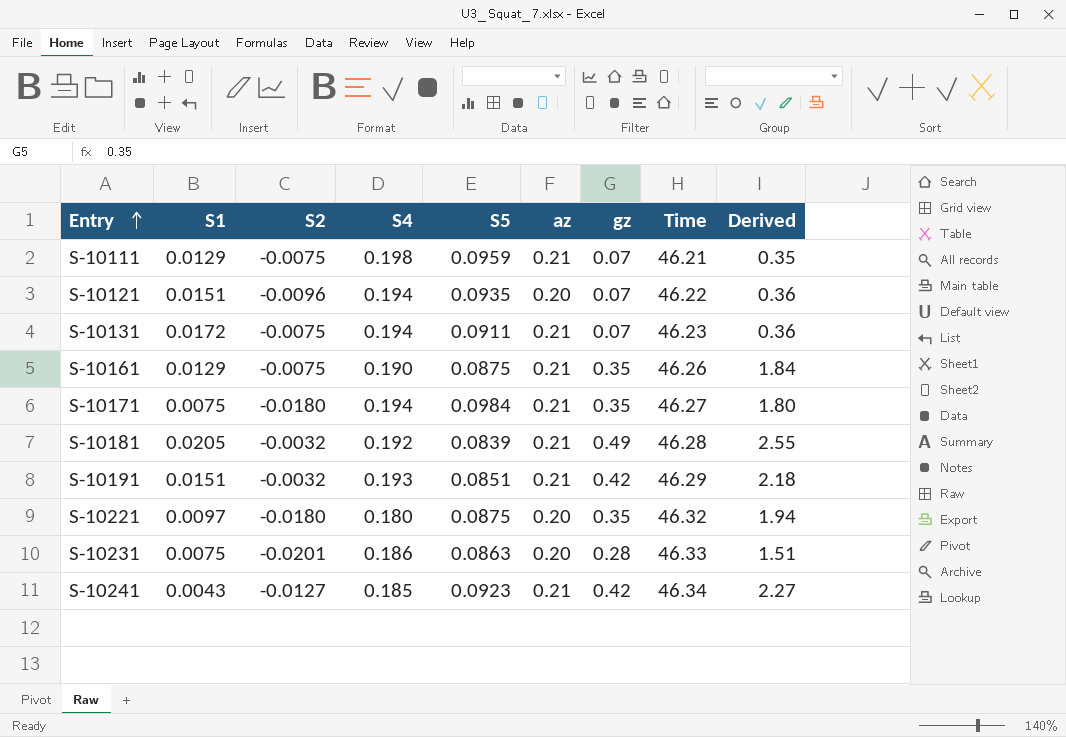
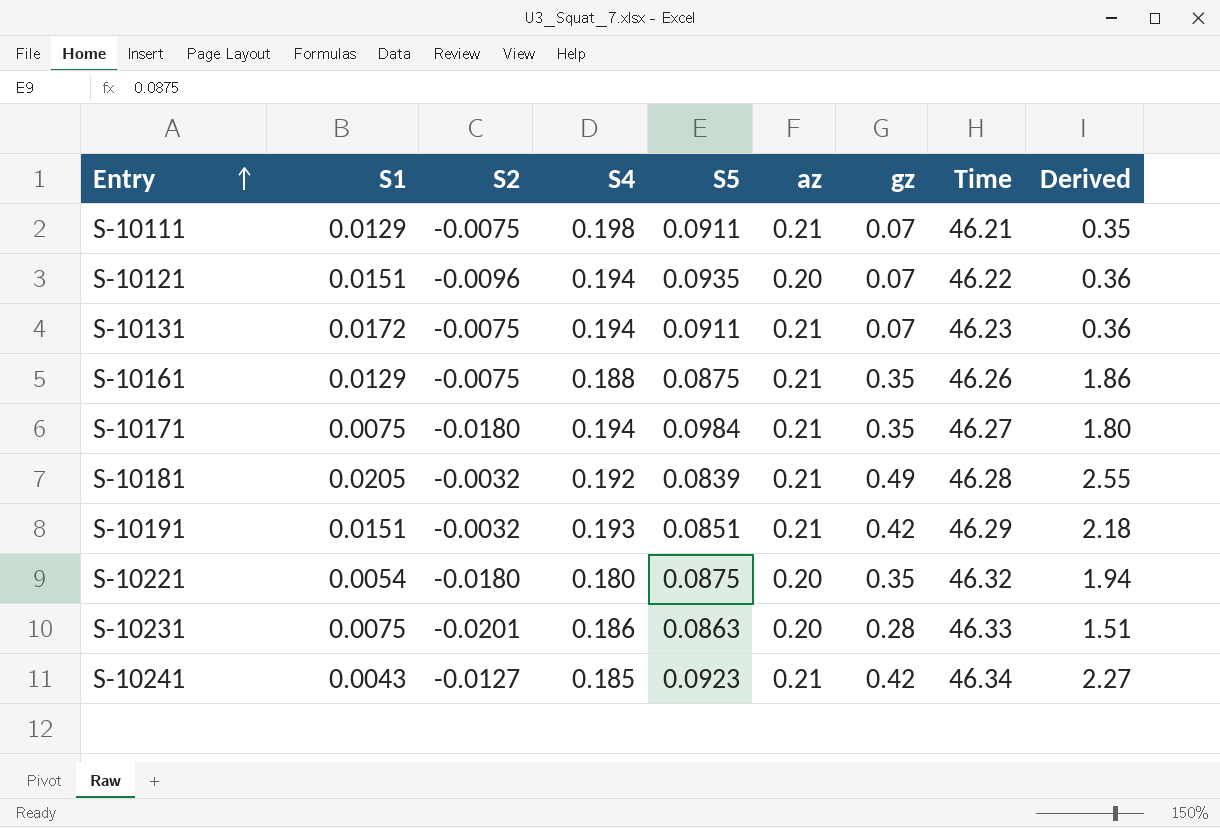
S-10111 | S5: 0.0959 -> 0.0911
S-10161 | S4: 0.190 -> 0.188
S-10161 | Derived: 1.84 -> 1.86
S-10221 | S1: 0.0097 -> 0.0054

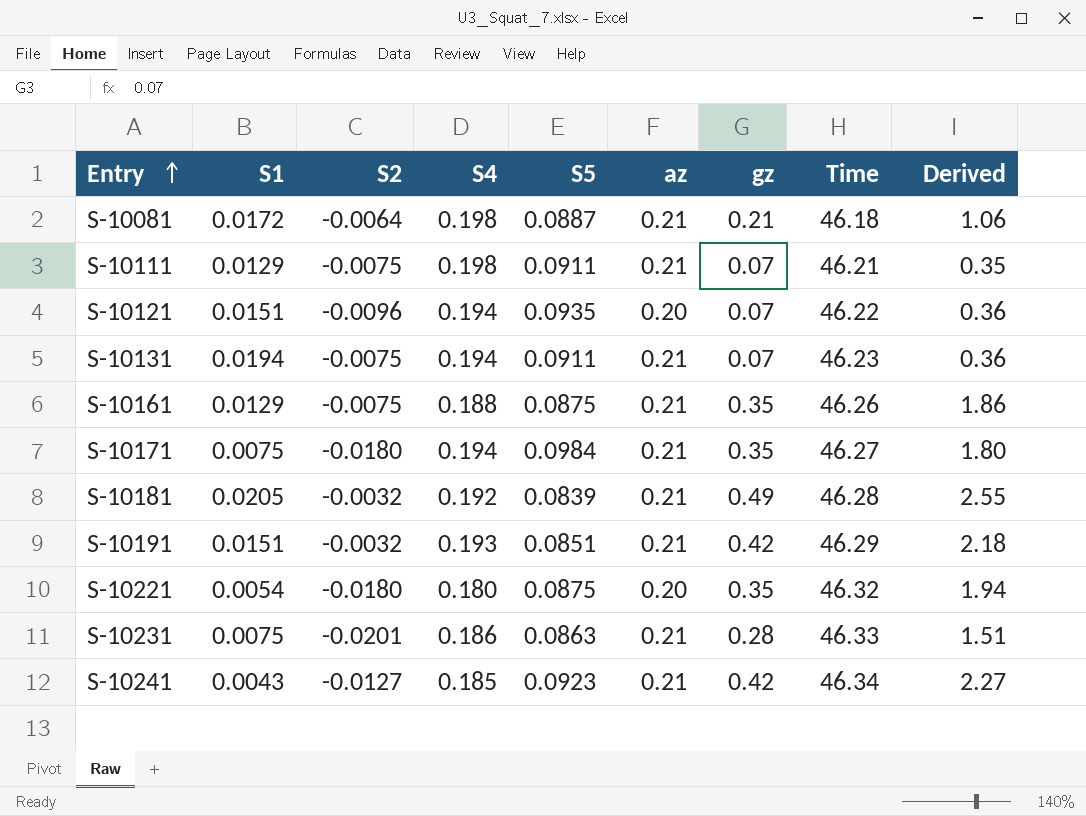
row S-10081: none -> 0.0172 | -0.0064 | 0.198 | 0.0887 | 0.21 | 0.21 | 46.18 | 1.06
S-10131 | S1: 0.0172 -> 0.0194
S-10231 | az: 0.20 -> 0.21

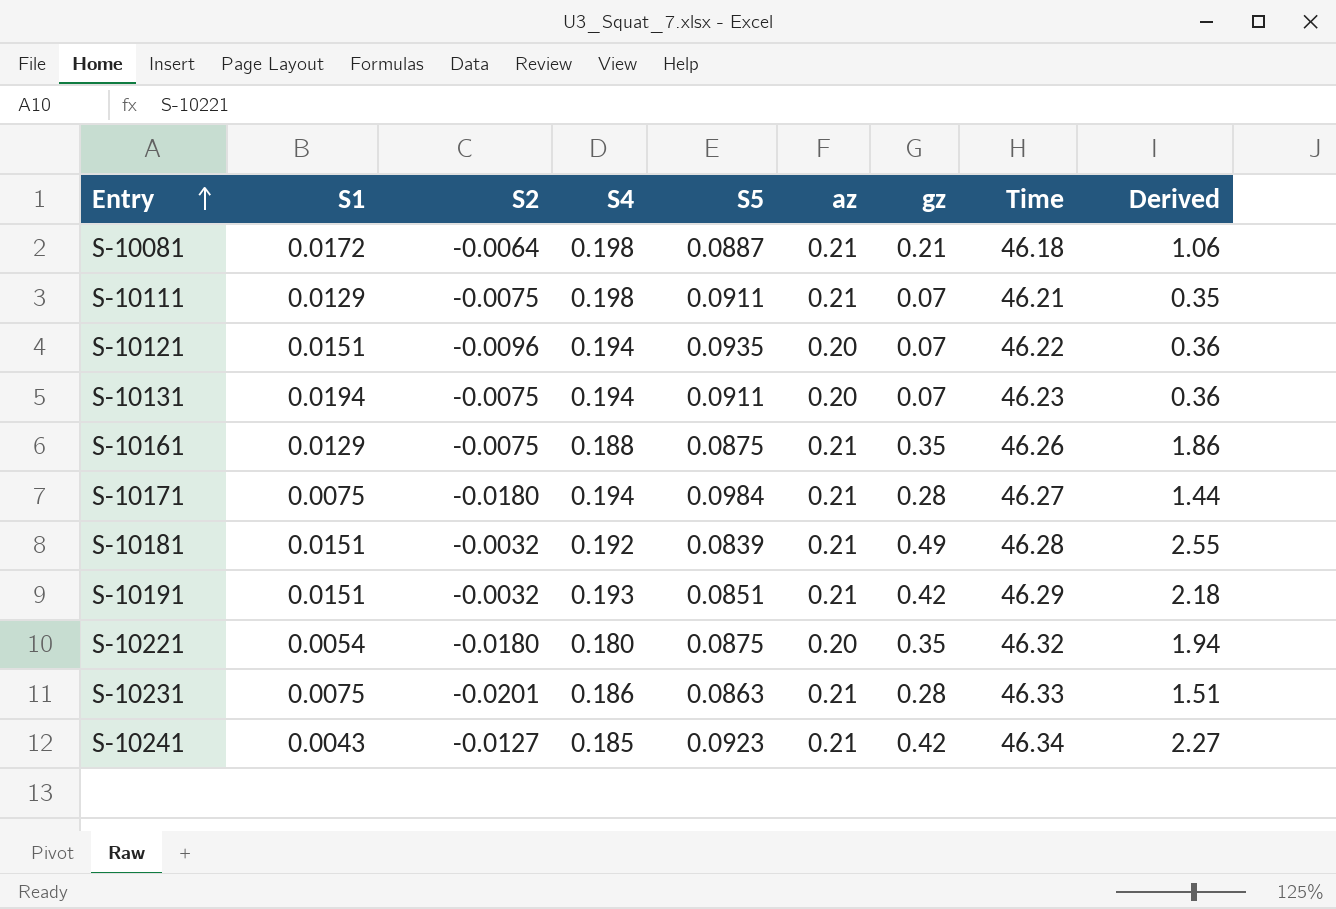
S-10131 | az: 0.21 -> 0.20
S-10171 | gz: 0.35 -> 0.28
S-10171 | Derived: 1.80 -> 1.44
S-10181 | S1: 0.0205 -> 0.0151

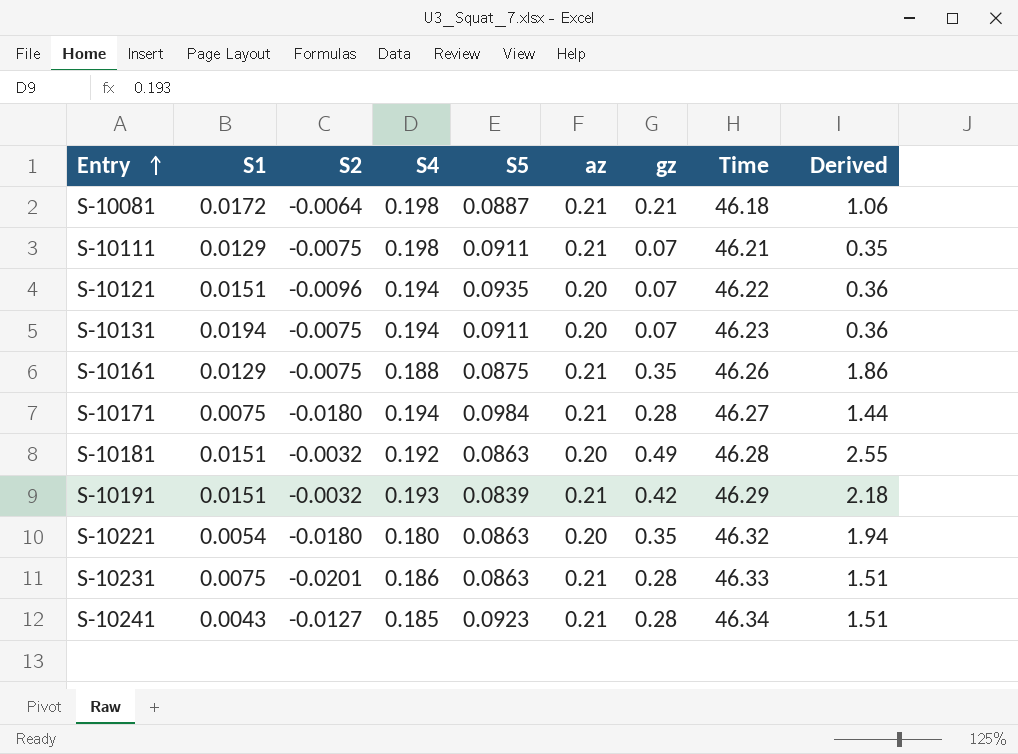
S-10181 | S5: 0.0839 -> 0.0863
S-10181 | az: 0.21 -> 0.20
S-10191 | S5: 0.0851 -> 0.0839
S-10221 | S5: 0.0875 -> 0.0863
S-10241 | gz: 0.42 -> 0.28
S-10241 | Derived: 2.27 -> 1.51

